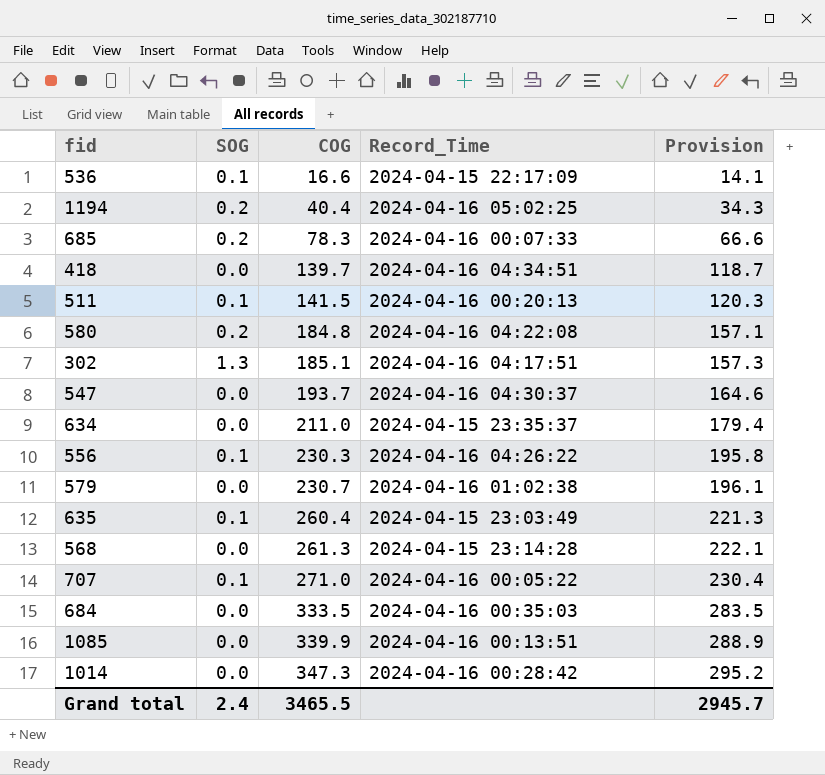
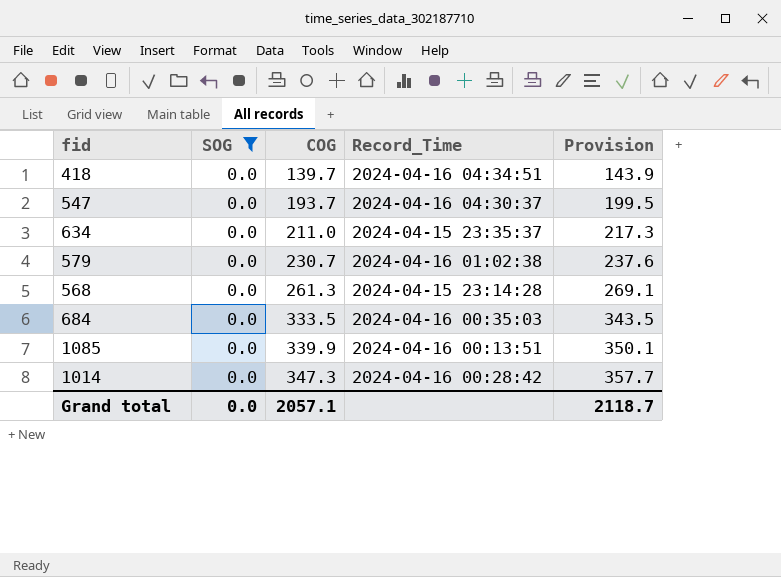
filter: none -> SOG = 0.0
column Provision | formula: [COG] * 0.85 -> [COG] * 1.03
Grand total | SOG: 2.4 -> 0.0
Grand total | COG: 3465.5 -> 2057.1
Grand total | Provision: 2945.7 -> 2118.7

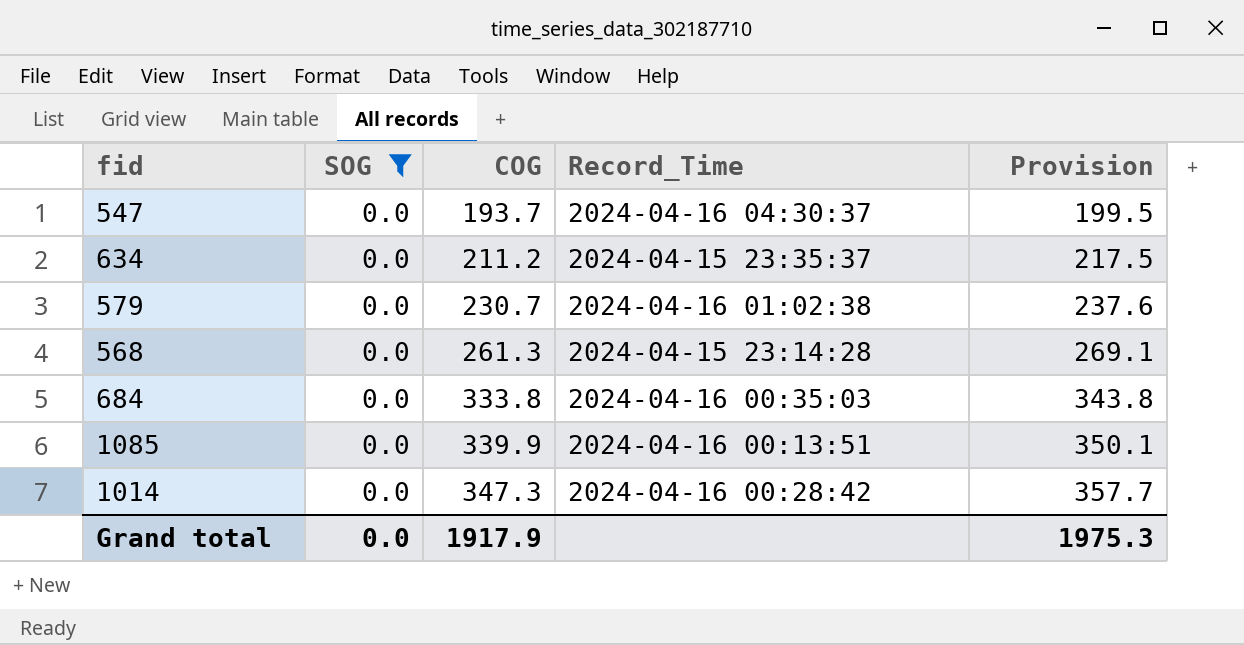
row 418: 0.0 | 139.7 | 2024-04-16 04:34:51 | 143.9 -> none
634 | COG: 211.0 -> 211.2
634 | Provision: 217.3 -> 217.5
684 | COG: 333.5 -> 333.8
684 | Provision: 343.5 -> 343.8
Grand total | COG: 2057.1 -> 1917.9
Grand total | Provision: 2118.7 -> 1975.3

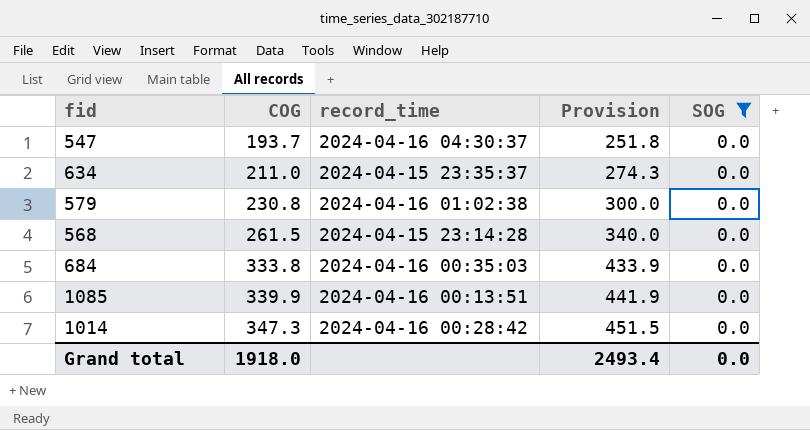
column name: Record_Time -> record_time
column Provision | formula: [COG] * 1.03 -> [COG] * 1.3
column SOG | position: 2 -> 5
634 | COG: 211.2 -> 211.0
579 | COG: 230.7 -> 230.8
568 | COG: 261.3 -> 261.5
Grand total | COG: 1917.9 -> 1918.0
Grand total | Provision: 1975.3 -> 2493.4

